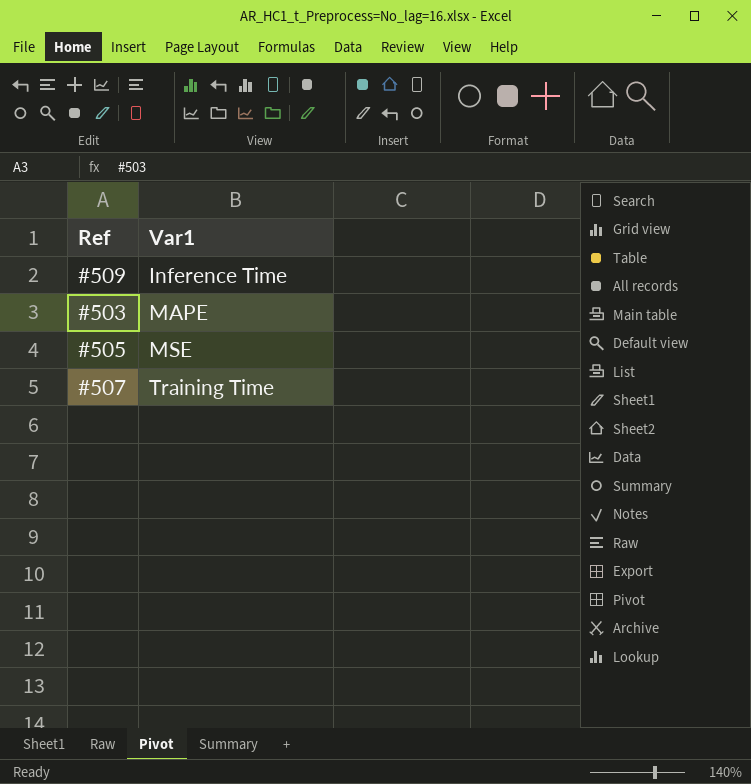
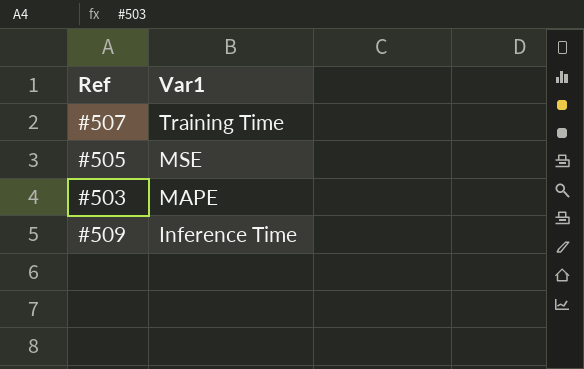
row order: Var1 ascending -> Var1 descending

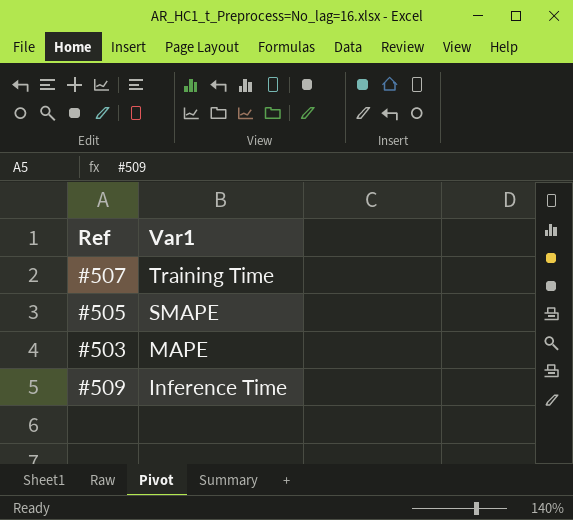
#505 | Var1: MSE -> SMAPE

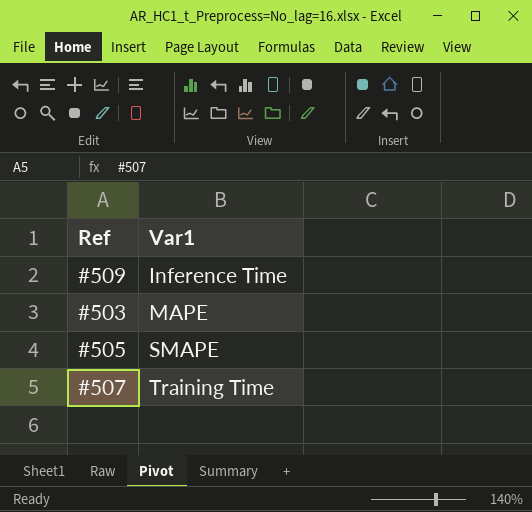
row order: Var1 descending -> Var1 ascending

